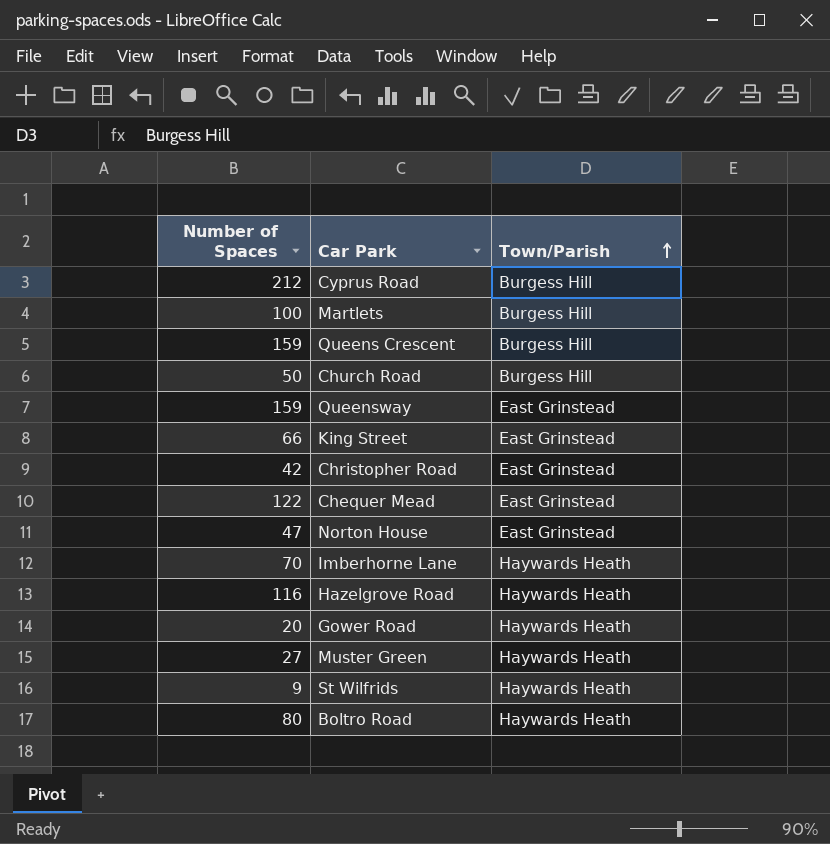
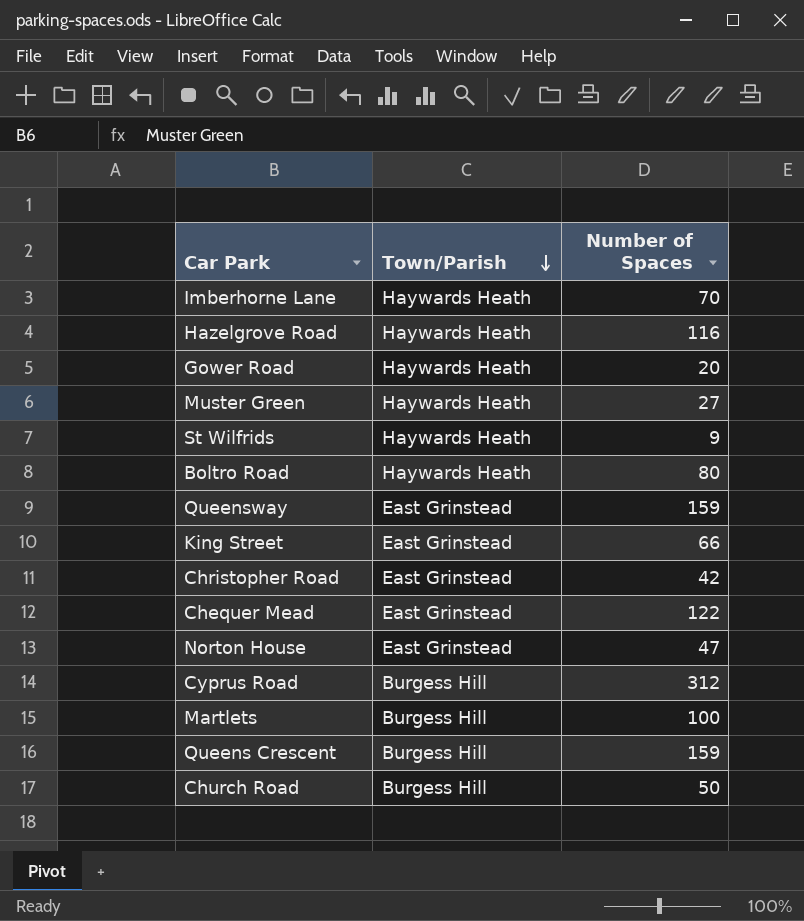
row order: Town/Parish ascending -> Town/Parish descending
column Number of Spaces | position: 1 -> 3
Cyprus Road | Number of Spaces: 212 -> 312

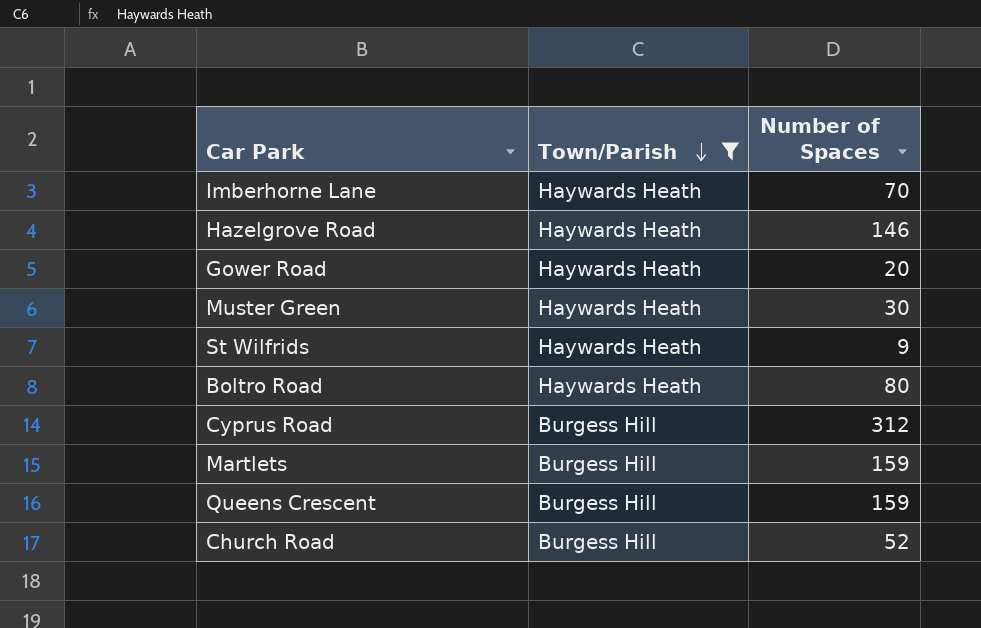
filter: none -> Town/Parish != East Grinstead
Hazelgrove Road | Number of Spaces: 116 -> 146
Muster Green | Number of Spaces: 27 -> 30
Martlets | Number of Spaces: 100 -> 159
Church Road | Number of Spaces: 50 -> 52

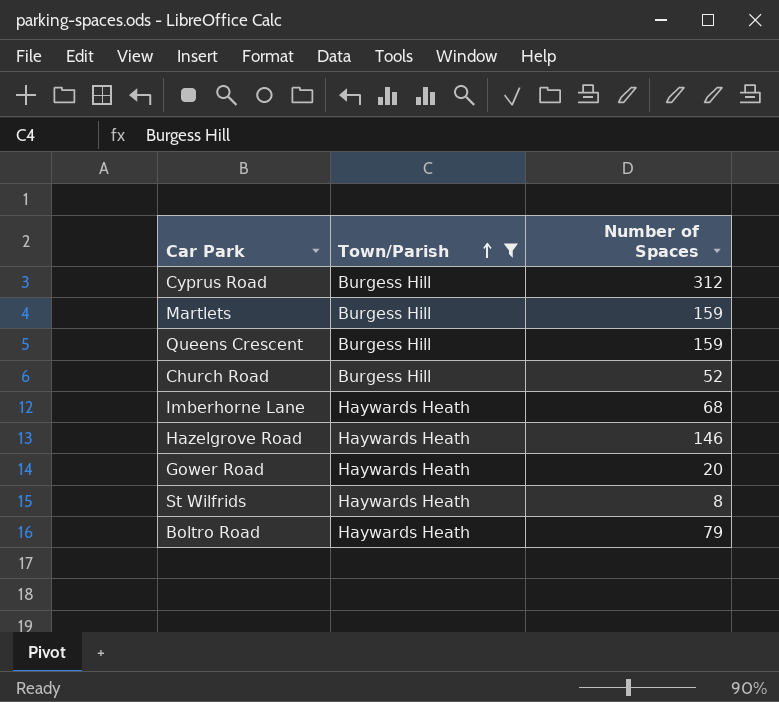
row order: Town/Parish descending -> Town/Parish ascending
row Muster Green: Haywards Heath | 30 -> none
Imberhorne Lane | Number of Spaces: 70 -> 68
St Wilfrids | Number of Spaces: 9 -> 8
Boltro Road | Number of Spaces: 80 -> 79

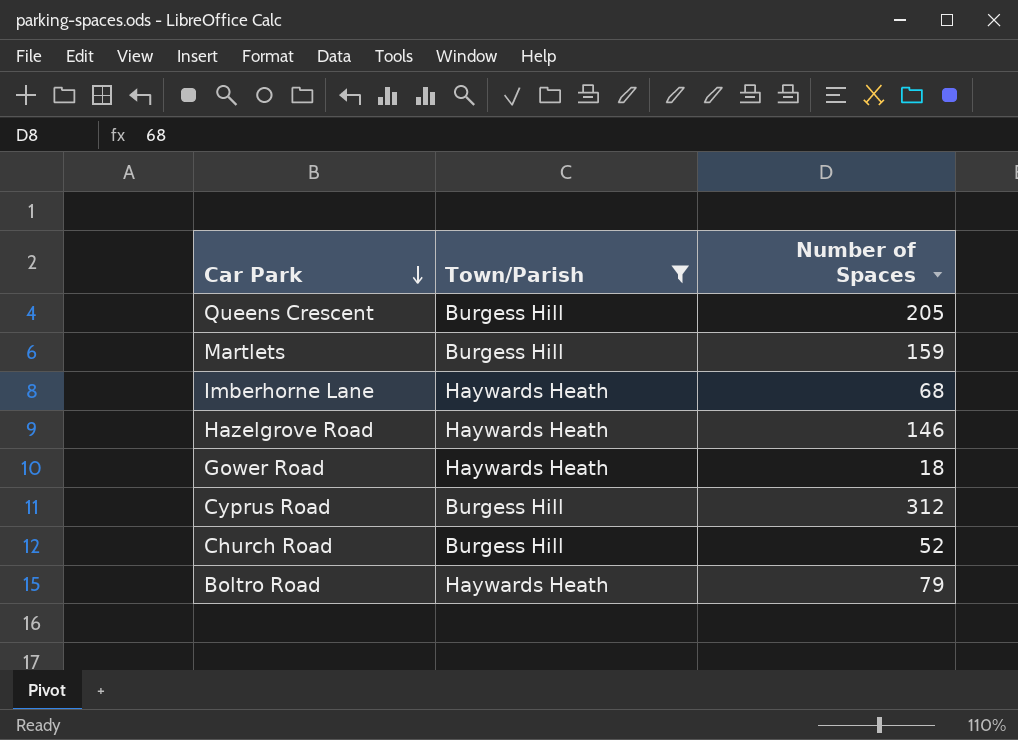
row order: Town/Parish ascending -> Car Park descending
row St Wilfrids: Haywards Heath | 8 -> none
Queens Crescent | Number of Spaces: 159 -> 205
Gower Road | Number of Spaces: 20 -> 18

